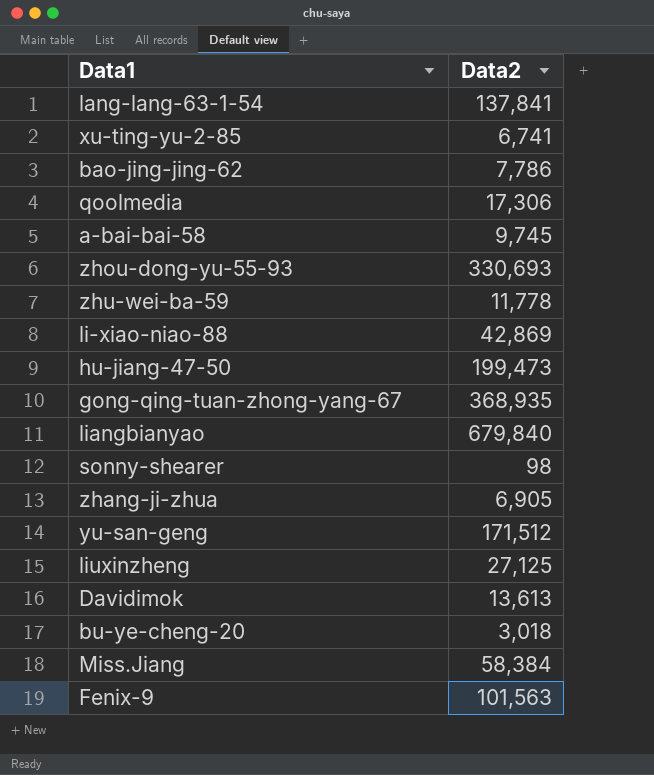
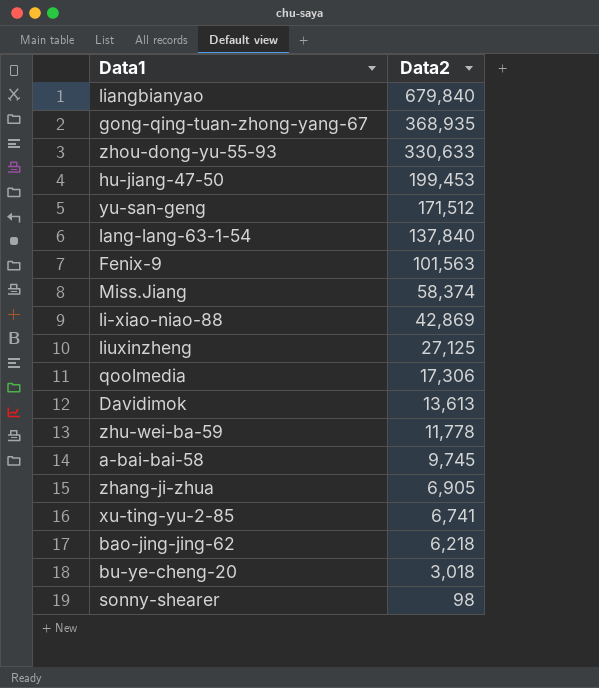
row order: none -> Data2 descending
zhou-dong-yu-55-93 | Data2: 330,693 -> 330,633
hu-jiang-47-50 | Data2: 199,473 -> 199,453
lang-lang-63-1-54 | Data2: 137,841 -> 137,840
Miss.Jiang | Data2: 58,384 -> 58,374
bao-jing-jing-62 | Data2: 7,786 -> 6,218

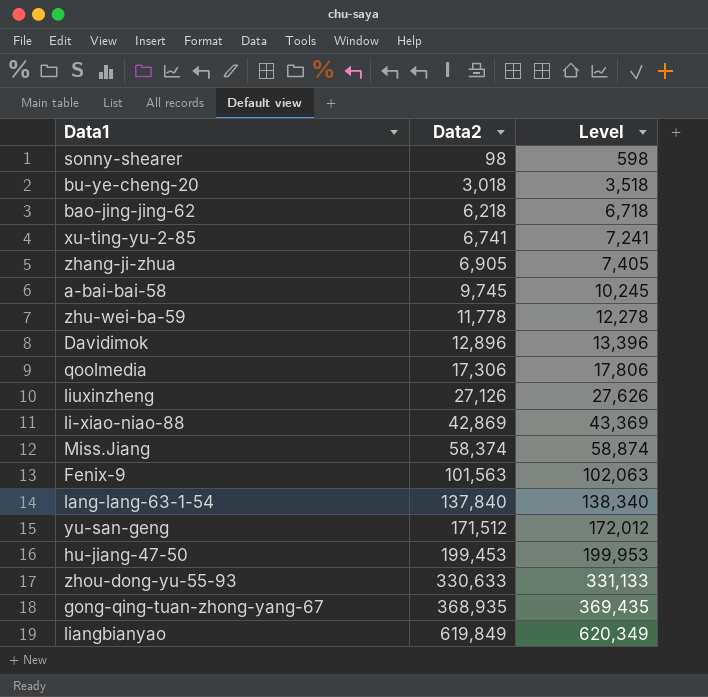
row order: Data2 descending -> Data2 ascending
column Level | formula: none -> [Data2] + 500
Davidimok | Data2: 13,613 -> 12,896
liuxinzheng | Data2: 27,125 -> 27,126
liangbianyao | Data2: 679,840 -> 619,849

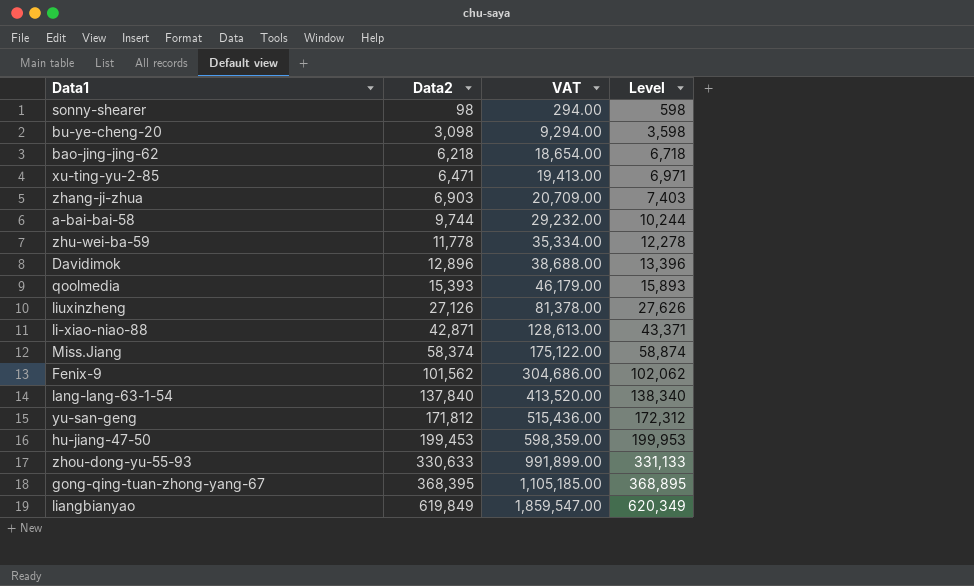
column VAT | formula: none -> [Data2] * 3
bu-ye-cheng-20 | Data2: 3,018 -> 3,098
bu-ye-cheng-20 | Level: 3,518 -> 3,598
xu-ting-yu-2-85 | Data2: 6,741 -> 6,471
xu-ting-yu-2-85 | Level: 7,241 -> 6,971
zhang-ji-zhua | Data2: 6,905 -> 6,903
zhang-ji-zhua | Level: 7,405 -> 7,403
a-bai-bai-58 | Data2: 9,745 -> 9,744
a-bai-bai-58 | Level: 10,245 -> 10,244
qoolmedia | Data2: 17,306 -> 15,393
qoolmedia | Level: 17,806 -> 15,893
li-xiao-niao-88 | Data2: 42,869 -> 42,871
li-xiao-niao-88 | Level: 43,369 -> 43,371
Fenix-9 | Data2: 101,563 -> 101,562
Fenix-9 | Level: 102,063 -> 102,062
yu-san-geng | Data2: 171,512 -> 171,812
yu-san-geng | Level: 172,012 -> 172,312
gong-qing-tuan-zhong-yang-67 | Data2: 368,935 -> 368,395
gong-qing-tuan-zhong-yang-67 | Level: 369,435 -> 368,895

